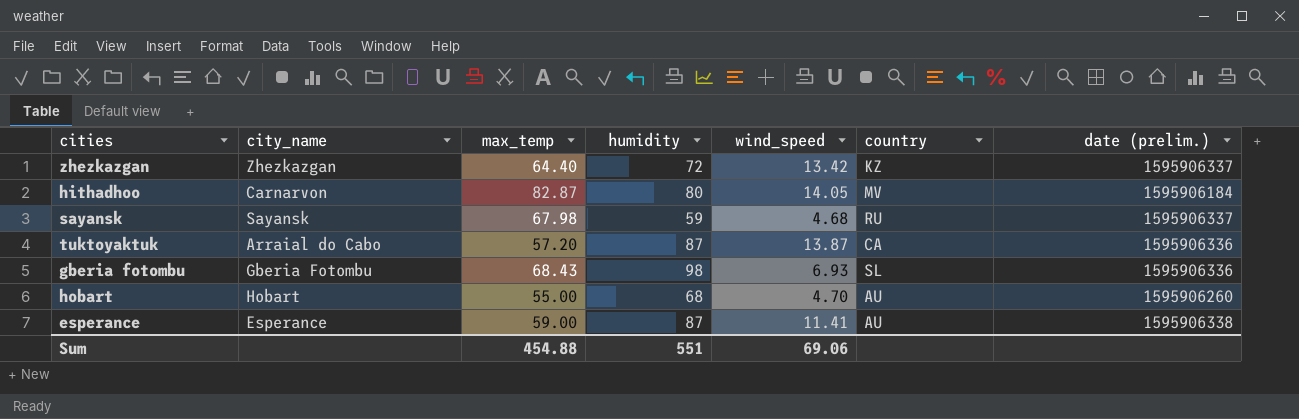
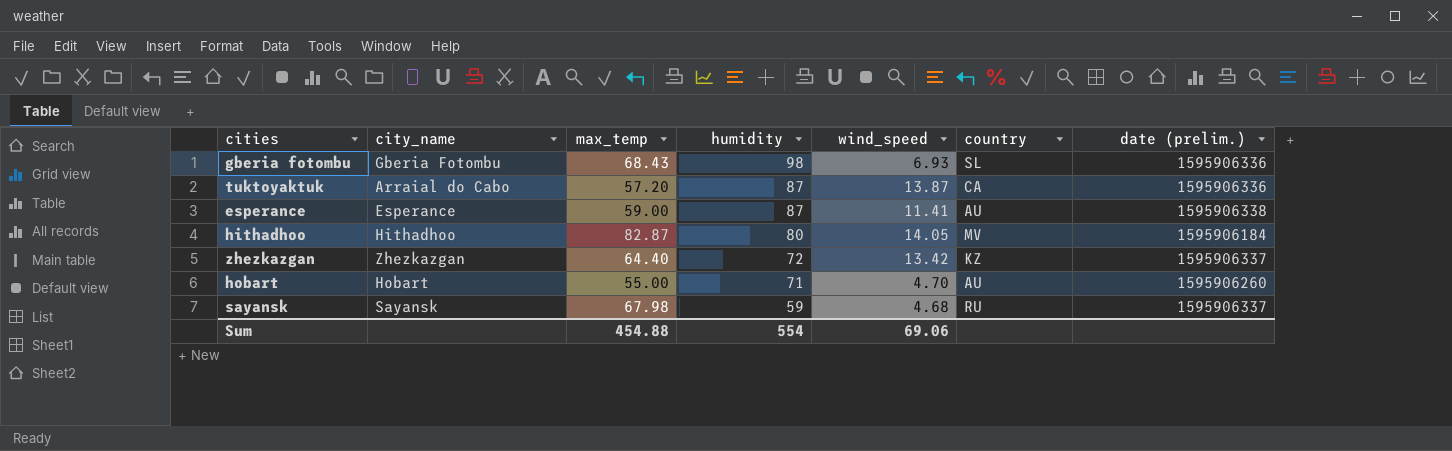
row order: none -> humidity descending
hithadhoo | city_name: Carnarvon -> Hithadhoo
hobart | humidity: 68 -> 71
Sum | humidity: 551 -> 554

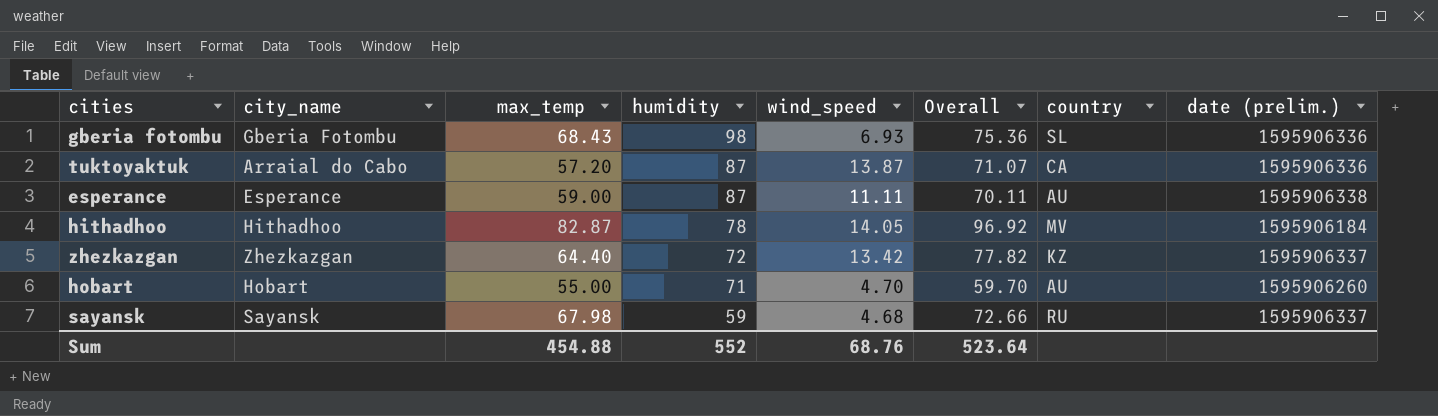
column Overall | formula: none -> [max_temp] + [wind_speed]
esperance | wind_speed: 11.41 -> 11.11
hithadhoo | humidity: 80 -> 78
Sum | humidity: 554 -> 552
Sum | wind_speed: 69.06 -> 68.76

